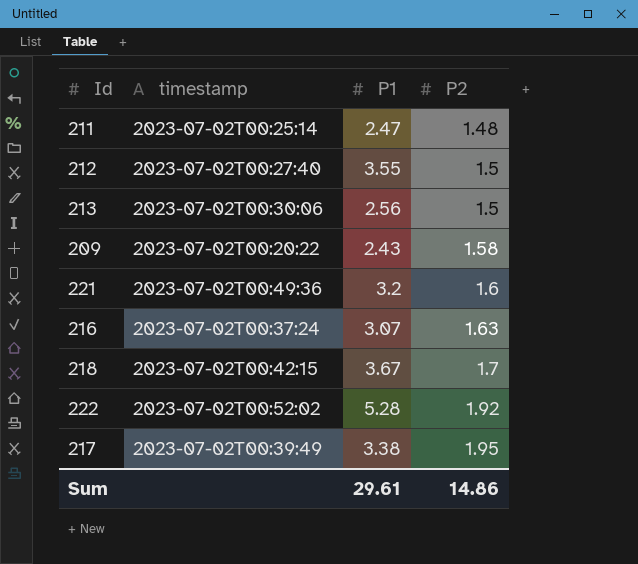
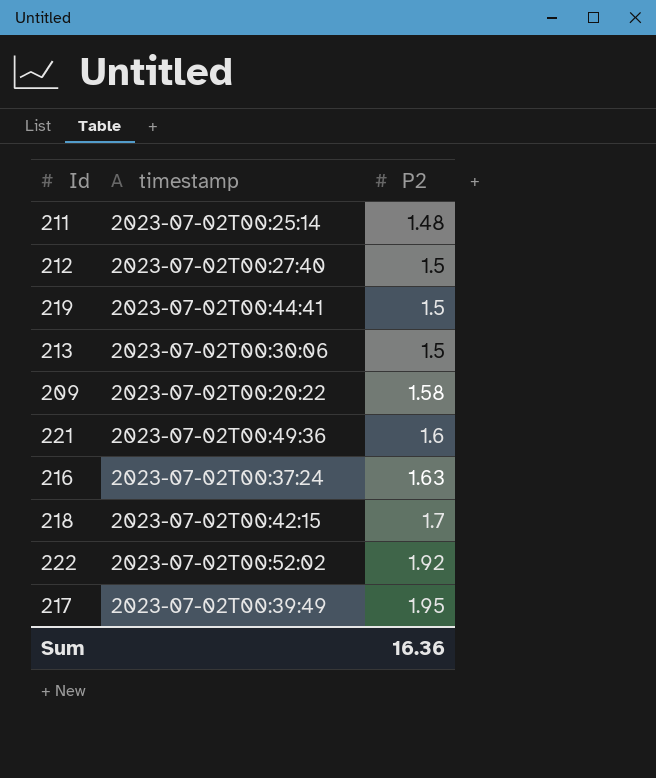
column P1 | position: 3 -> none
row 219: none -> 2023-07-02T00:44:41 | 1.5
Sum | P2: 14.86 -> 16.36

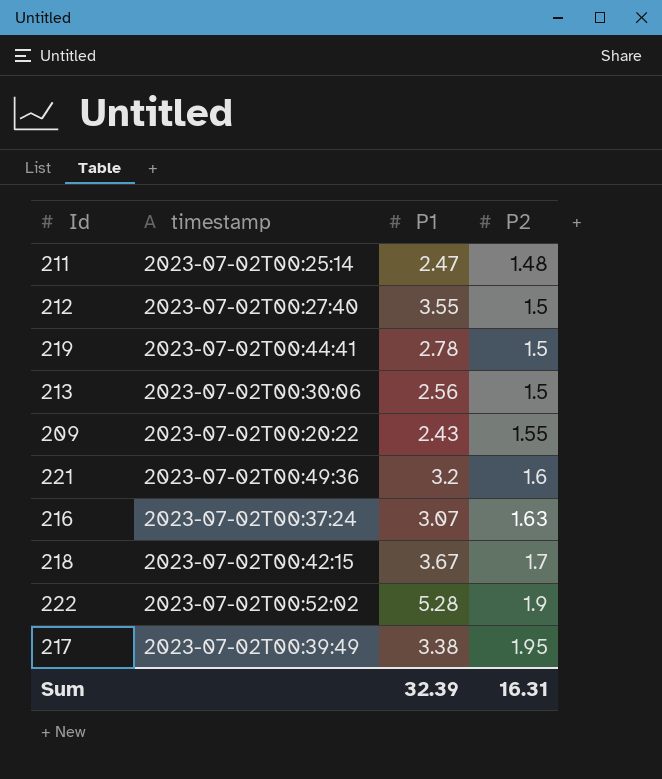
column P1 | position: none -> 3
209 | P2: 1.58 -> 1.55
222 | P2: 1.92 -> 1.9
Sum | P2: 16.36 -> 16.31

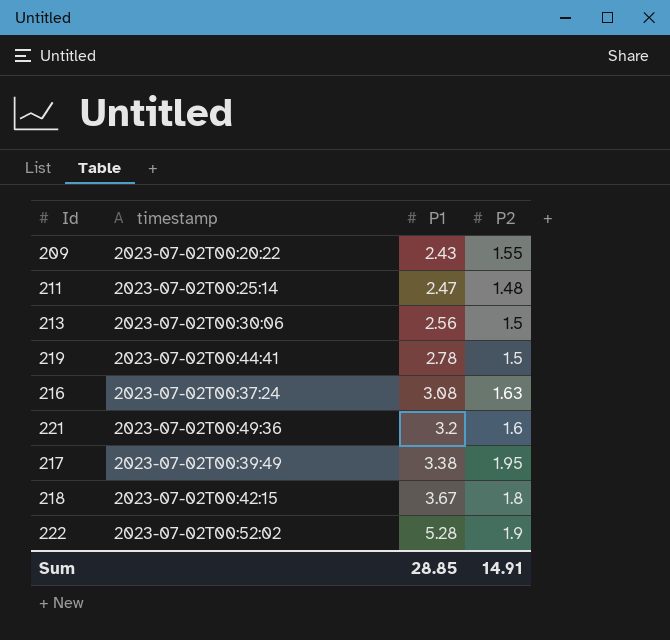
row order: P2 ascending -> P1 ascending
row 212: 2023-07-02T00:27:40 | 3.55 | 1.5 -> none
216 | P1: 3.07 -> 3.08
218 | P2: 1.7 -> 1.8
Sum | P1: 32.39 -> 28.85
Sum | P2: 16.31 -> 14.91

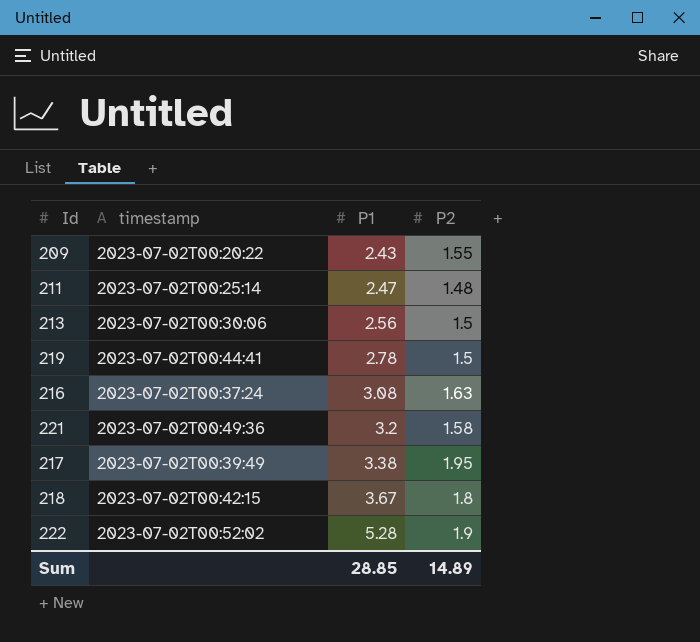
221 | P2: 1.6 -> 1.58
Sum | P2: 14.91 -> 14.89

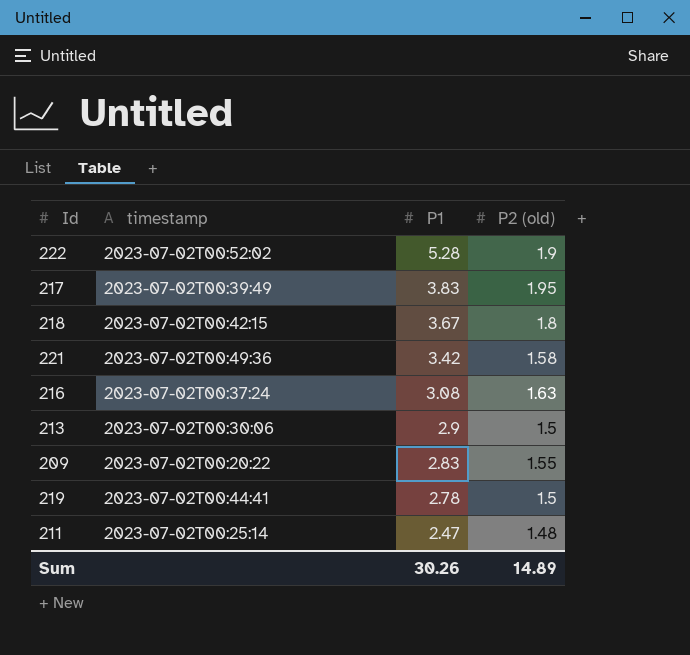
row order: P1 ascending -> P1 descending
column name: P2 -> P2 (old)
217 | P1: 3.38 -> 3.83
221 | P1: 3.2 -> 3.42
213 | P1: 2.56 -> 2.9
209 | P1: 2.43 -> 2.83
Sum | P1: 28.85 -> 30.26

